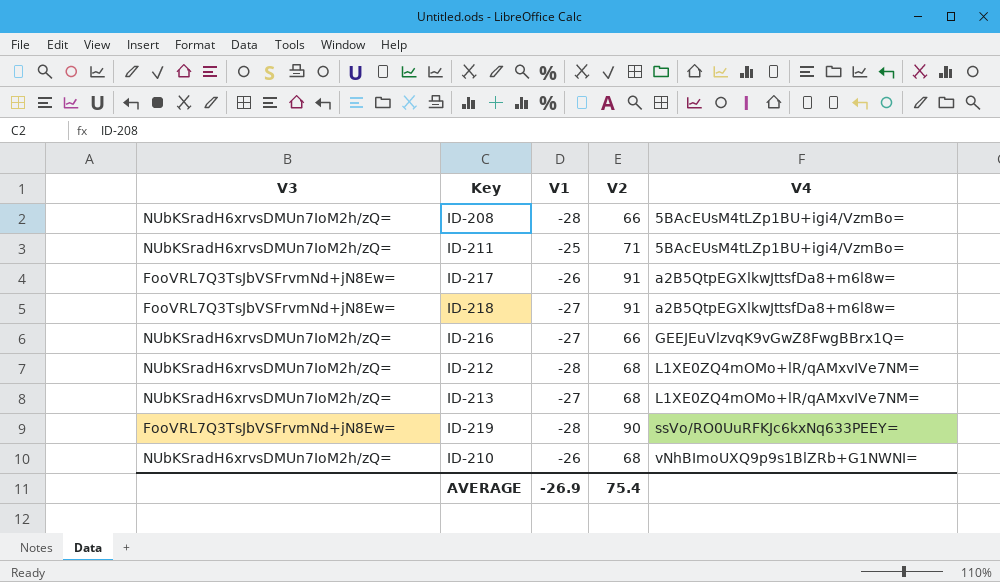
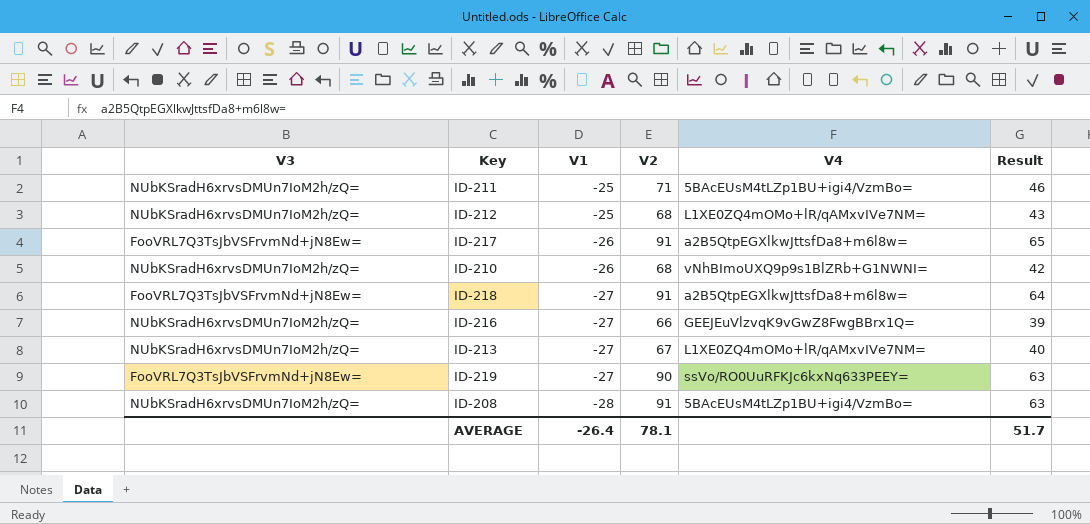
row order: V4 ascending -> V1 descending
column Result | formula: none -> [V1] + [V2]
ID-212 | V1: -28 -> -25
ID-213 | V2: 68 -> 67
ID-219 | V1: -28 -> -27
ID-208 | V2: 66 -> 91
AVERAGE | V1: -26.9 -> -26.4
AVERAGE | V2: 75.4 -> 78.1

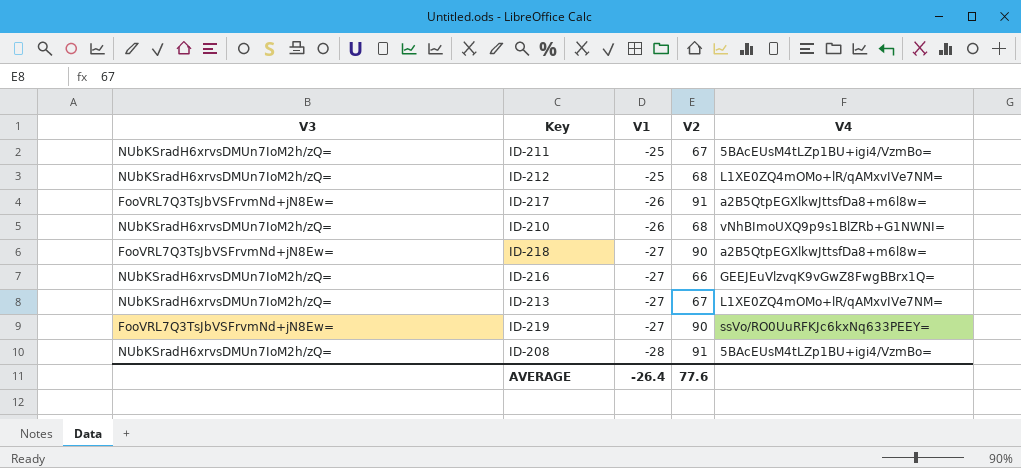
column Result | formula: [V1] + [V2] -> none
ID-211 | V2: 71 -> 67
ID-218 | V2: 91 -> 90
AVERAGE | V2: 78.1 -> 77.6

